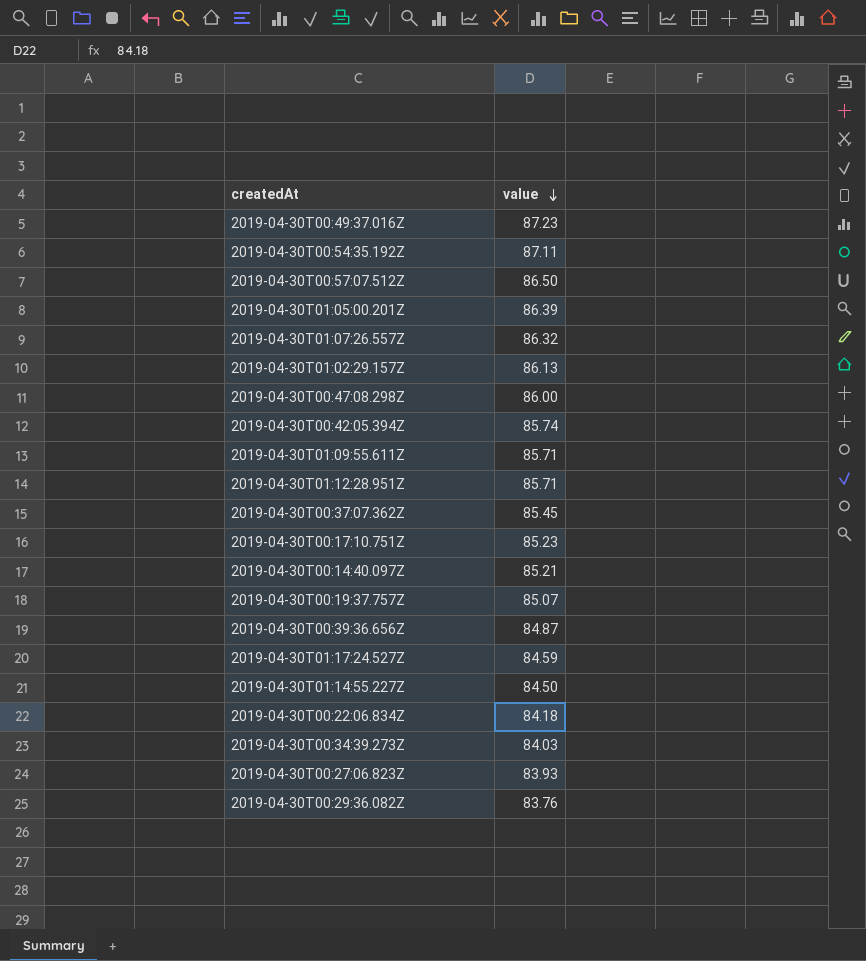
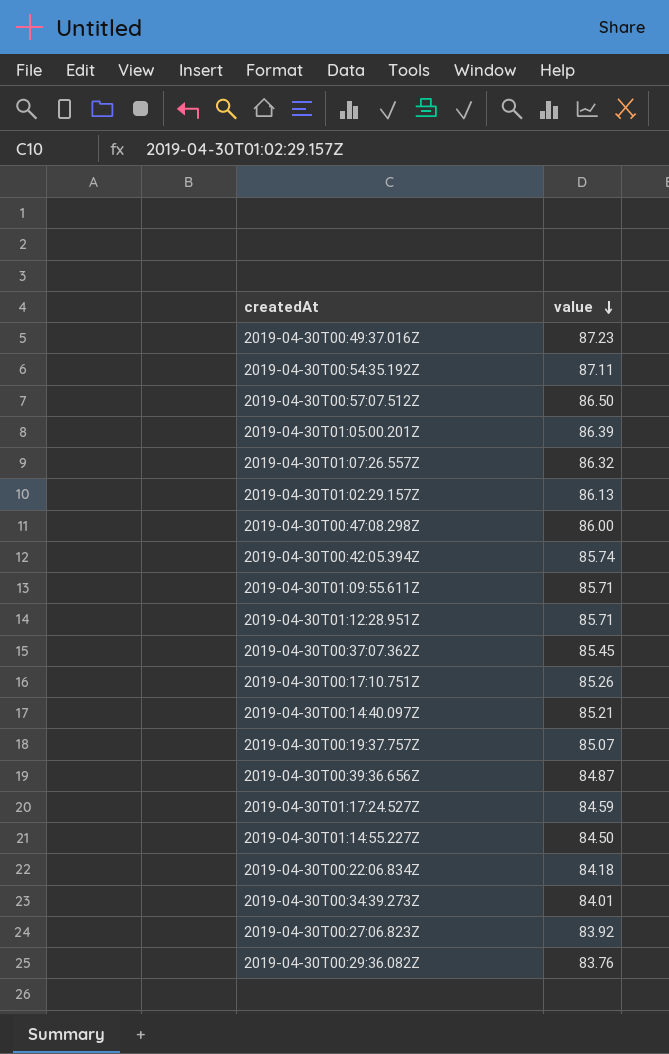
2019-04-30T00:17:10.751Z | value: 85.23 -> 85.26
2019-04-30T00:34:39.273Z | value: 84.03 -> 84.01
2019-04-30T00:27:06.823Z | value: 83.93 -> 83.92

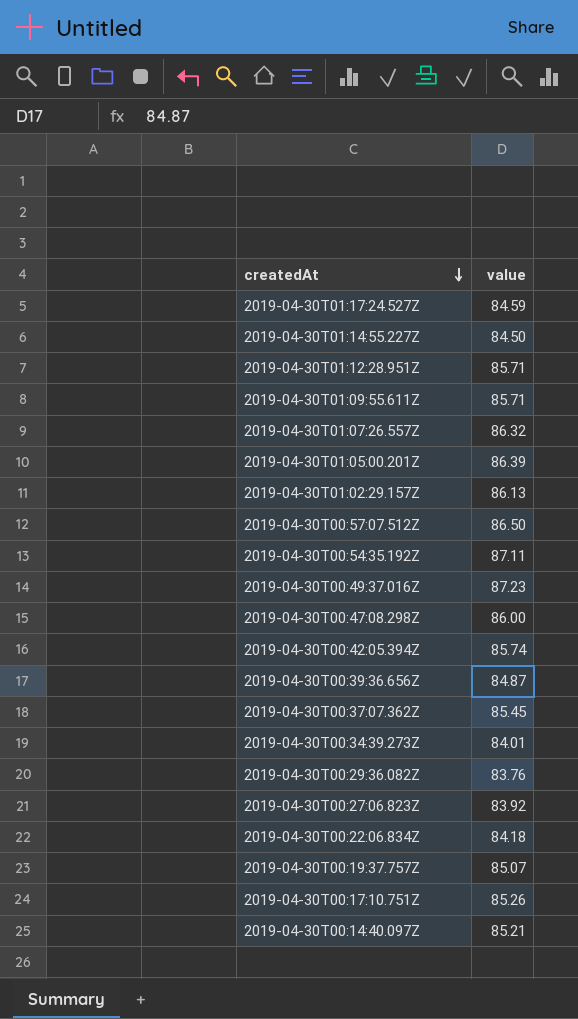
row order: value descending -> createdAt descending

